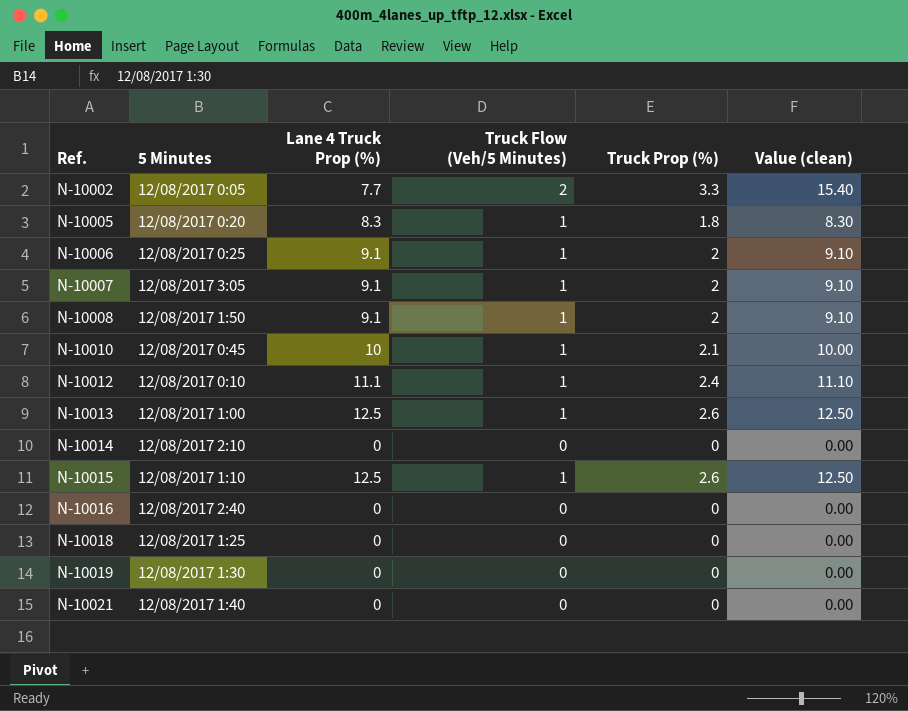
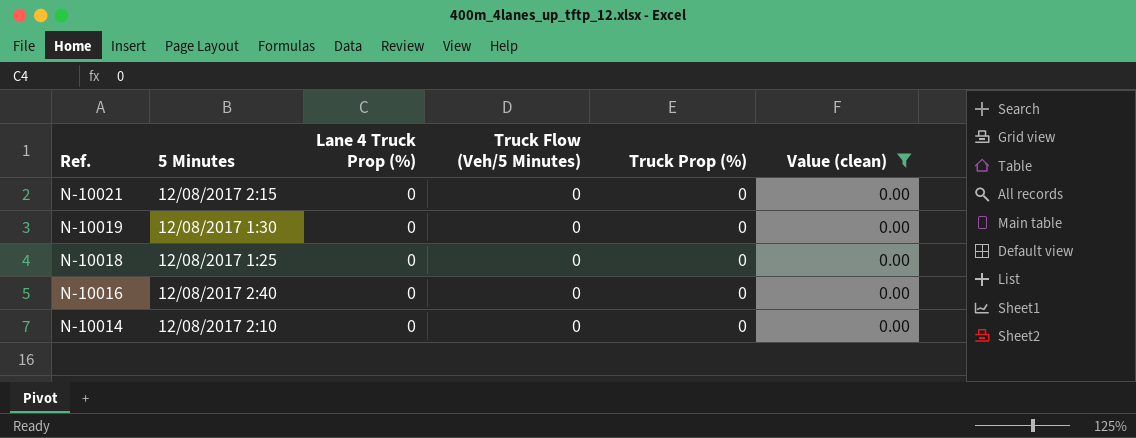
filter: none -> Value (clean) = 0.00
row order: Ref. ascending -> Ref. descending
N-10021 | 5 Minutes: 12/08/2017 1:40 -> 12/08/2017 2:15

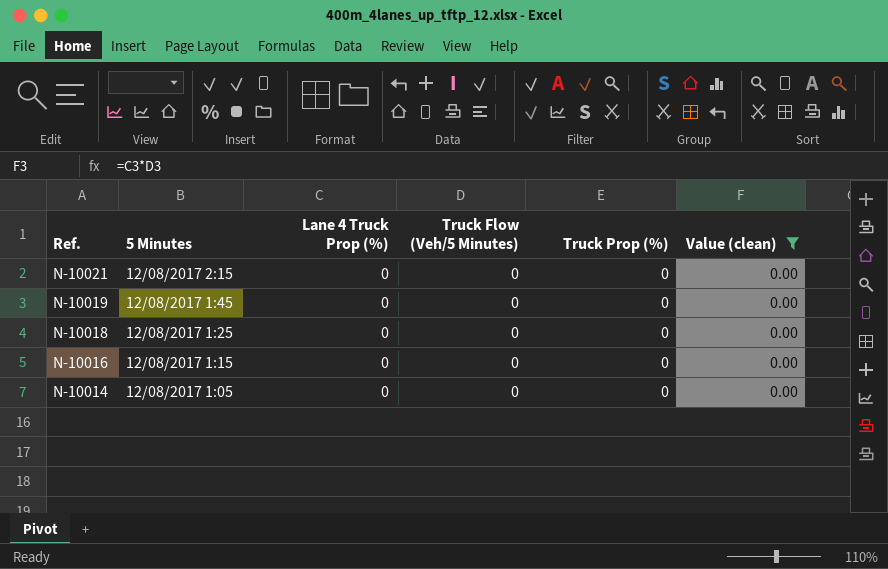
N-10019 | 5 Minutes: 12/08/2017 1:30 -> 12/08/2017 1:45
N-10016 | 5 Minutes: 12/08/2017 2:40 -> 12/08/2017 1:15
N-10014 | 5 Minutes: 12/08/2017 2:10 -> 12/08/2017 1:05

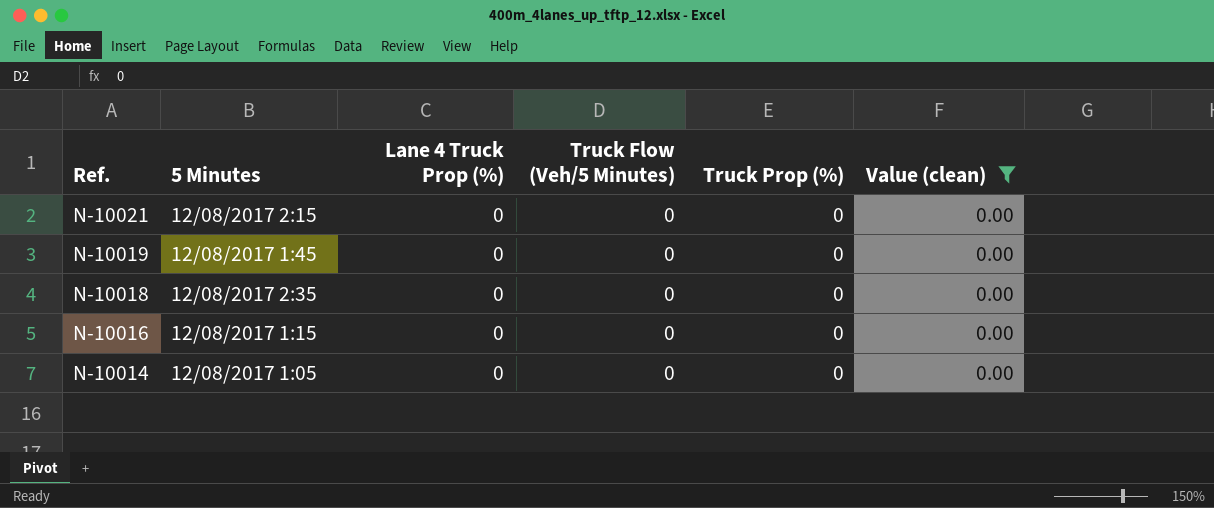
N-10018 | 5 Minutes: 12/08/2017 1:25 -> 12/08/2017 2:35

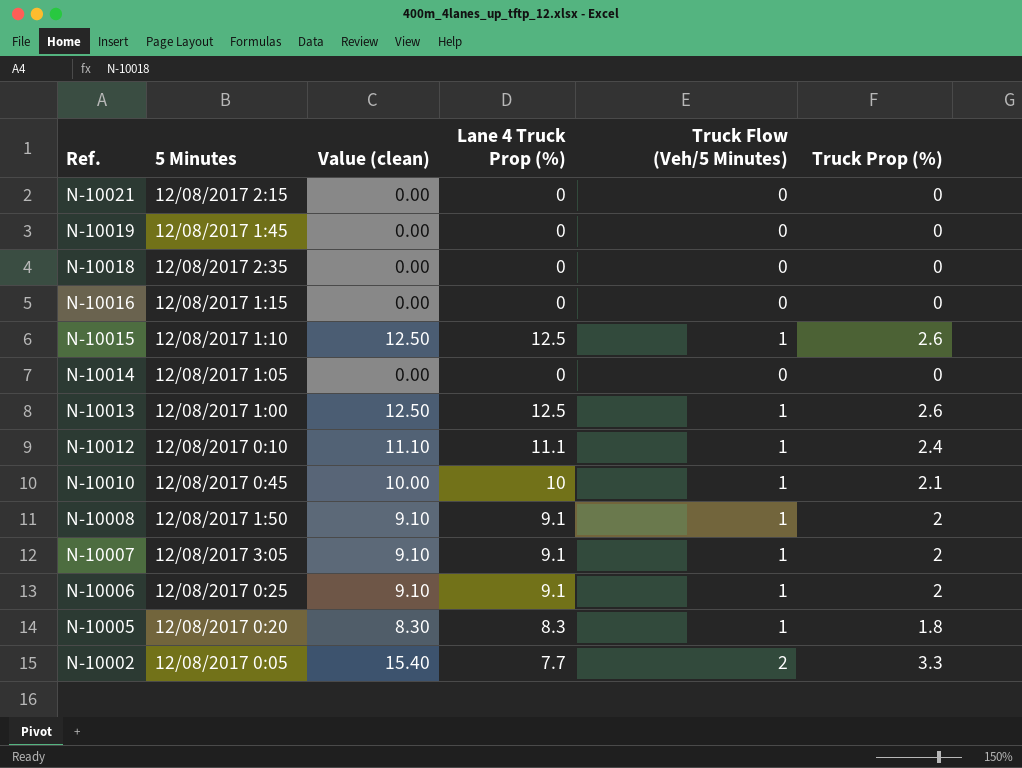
filter: Value (clean) = 0.00 -> none
column Value (clean) | position: 6 -> 3

